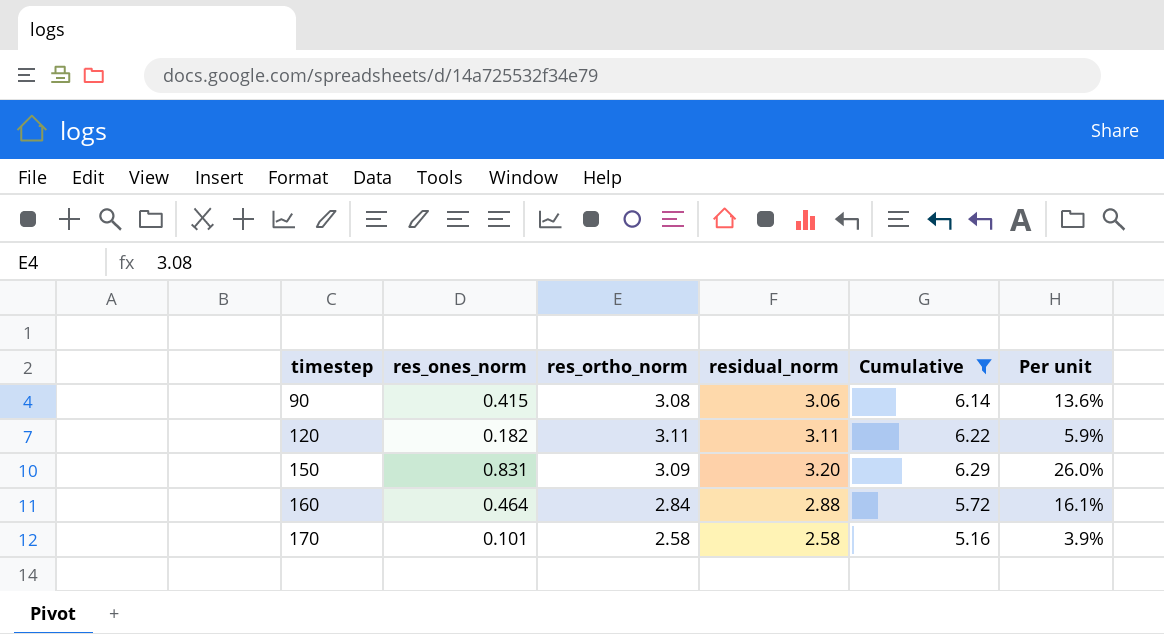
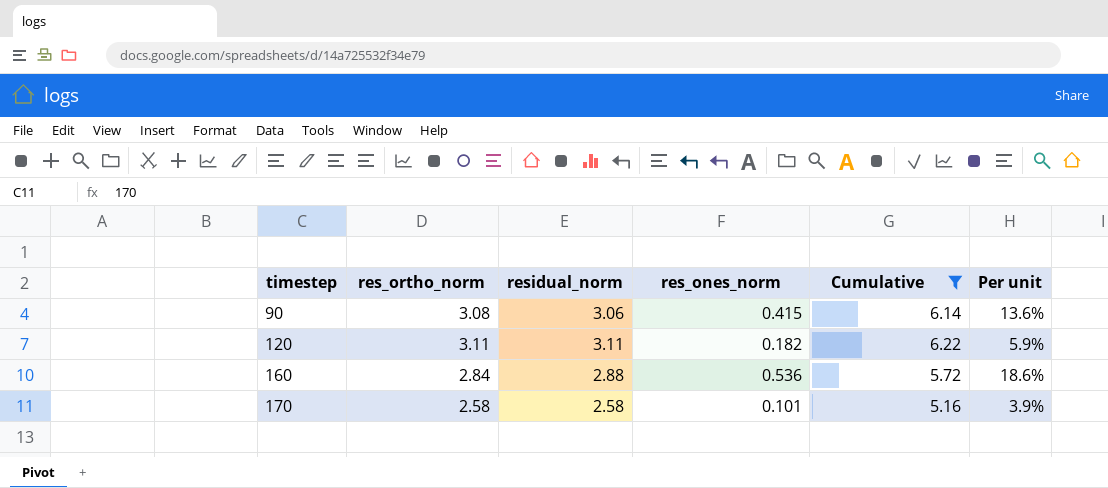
column res_ones_norm | position: 2 -> 4
row 150: 0.831 | 3.09 | 3.20 | 6.29 | 26.0% -> none
160 | res_ones_norm: 0.464 -> 0.536
160 | Per unit: 16.1% -> 18.6%

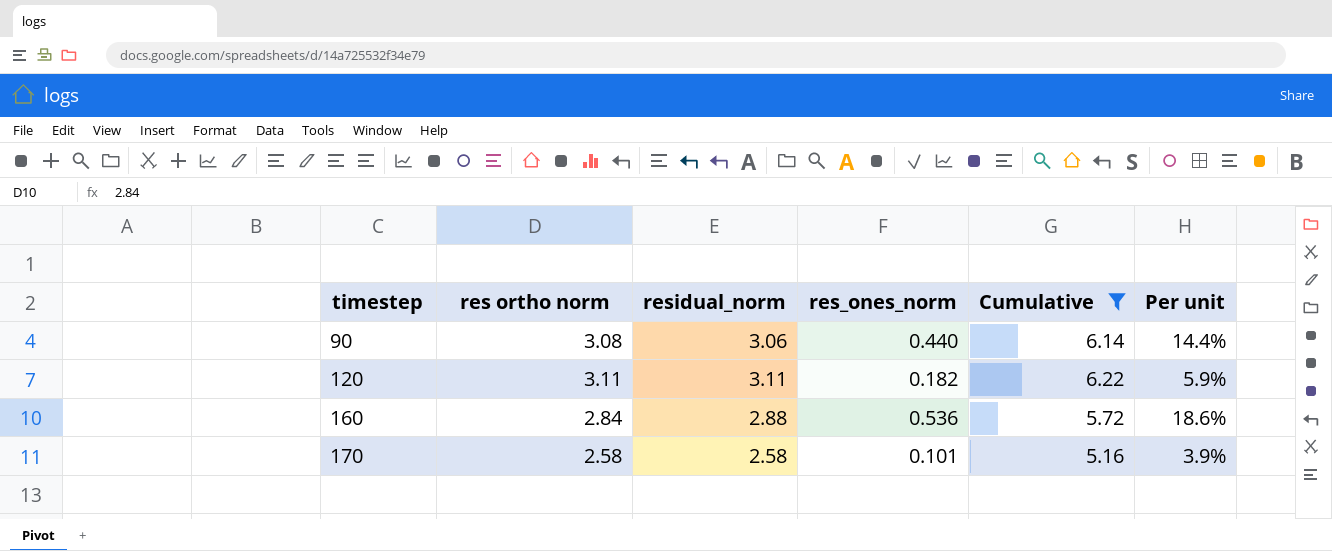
column name: res_ortho_norm -> res ortho norm
90 | res_ones_norm: 0.415 -> 0.440
90 | Per unit: 13.6% -> 14.4%

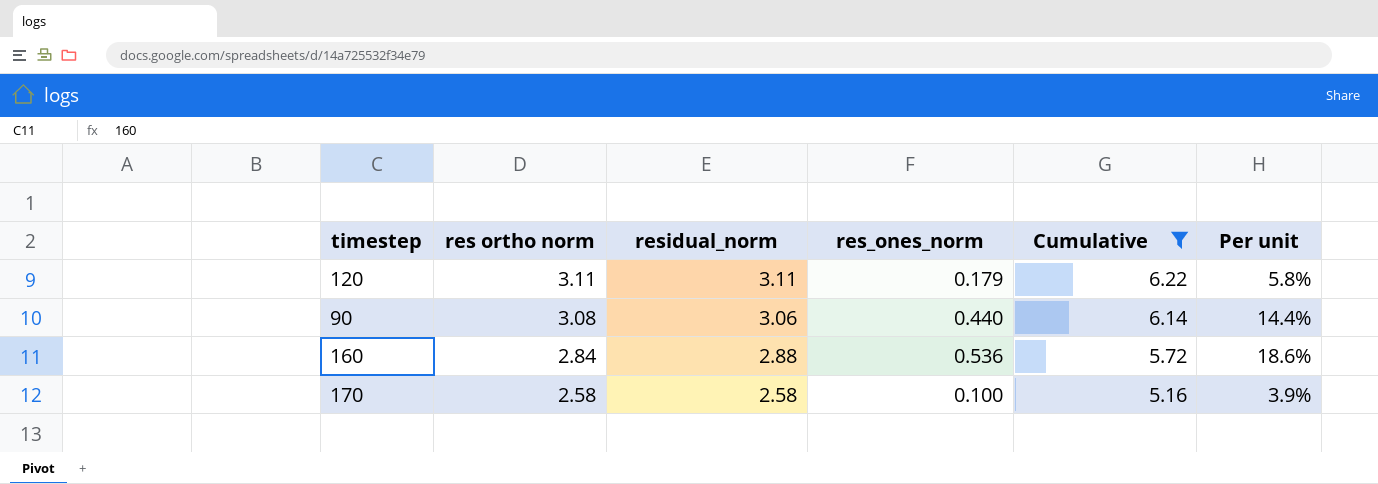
row order: timestep ascending -> res ortho norm descending
120 | res_ones_norm: 0.182 -> 0.179
120 | Per unit: 5.9% -> 5.8%
170 | res_ones_norm: 0.101 -> 0.100

